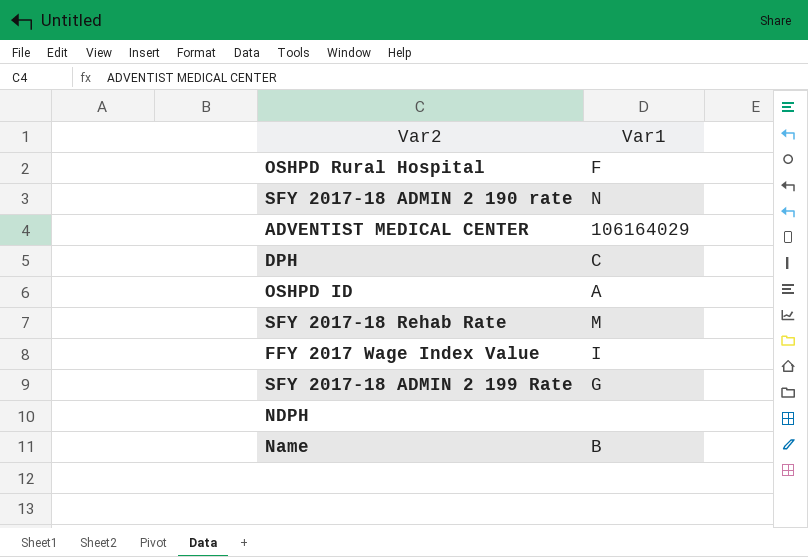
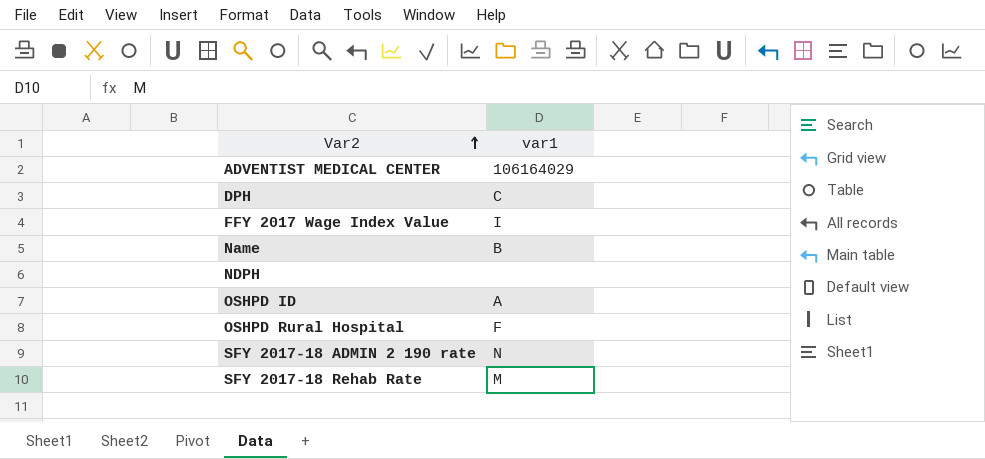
row order: none -> Var2 ascending
column name: Var1 -> var1
row SFY 2017-18 ADMIN 2 199 Rate: G -> none

